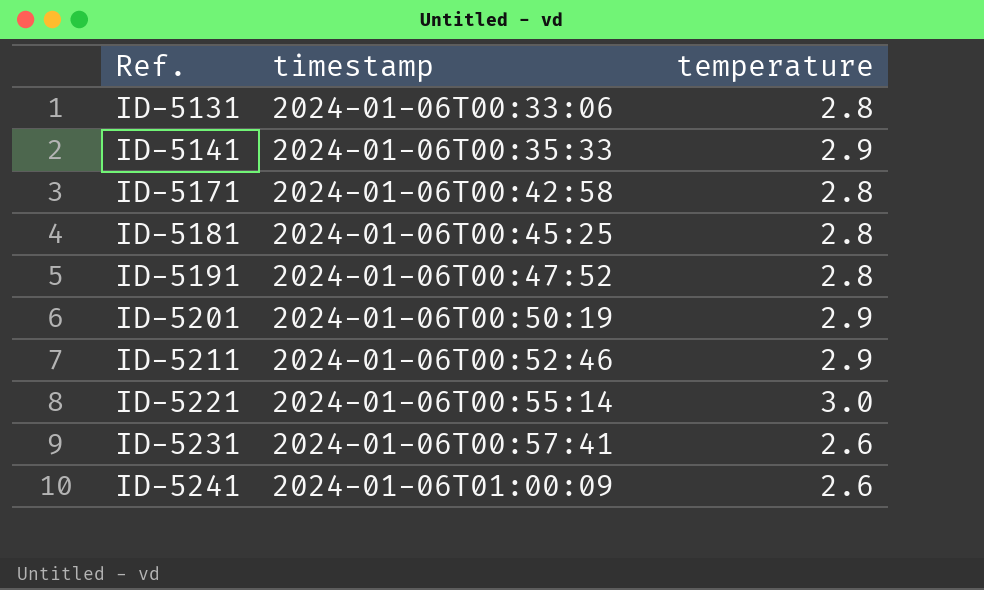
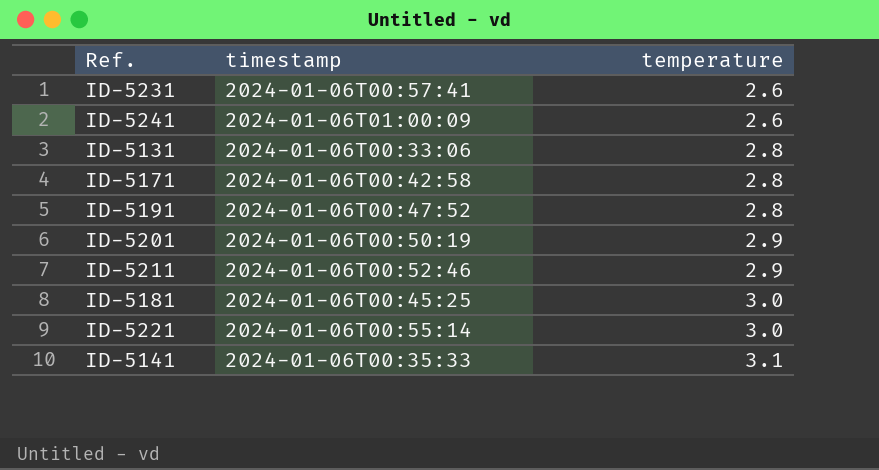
row order: Ref. ascending -> temperature ascending
ID-5181 | temperature: 2.8 -> 3.0
ID-5141 | temperature: 2.9 -> 3.1

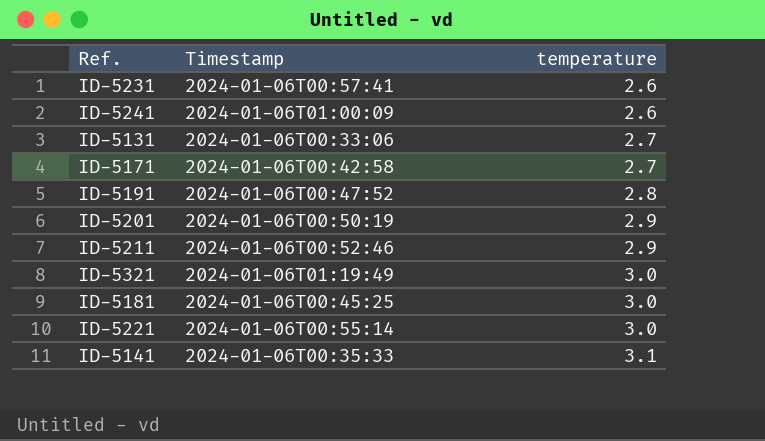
column name: timestamp -> Timestamp
ID-5131 | temperature: 2.8 -> 2.7
ID-5171 | temperature: 2.8 -> 2.7
row ID-5321: none -> 2024-01-06T01:19:49 | 3.0

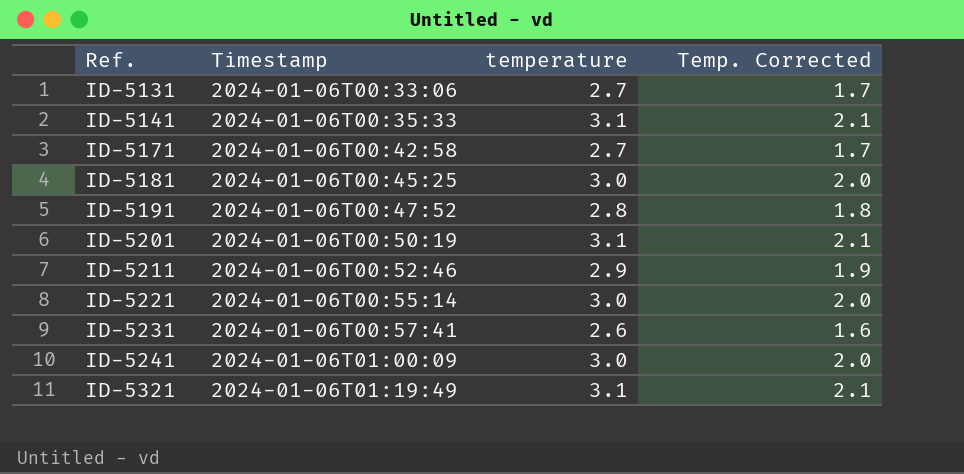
row order: temperature ascending -> Ref. ascending
column Temp. Corrected | formula: none -> [temperature] - 1
ID-5201 | temperature: 2.9 -> 3.1
ID-5241 | temperature: 2.6 -> 3.0
ID-5321 | temperature: 3.0 -> 3.1

